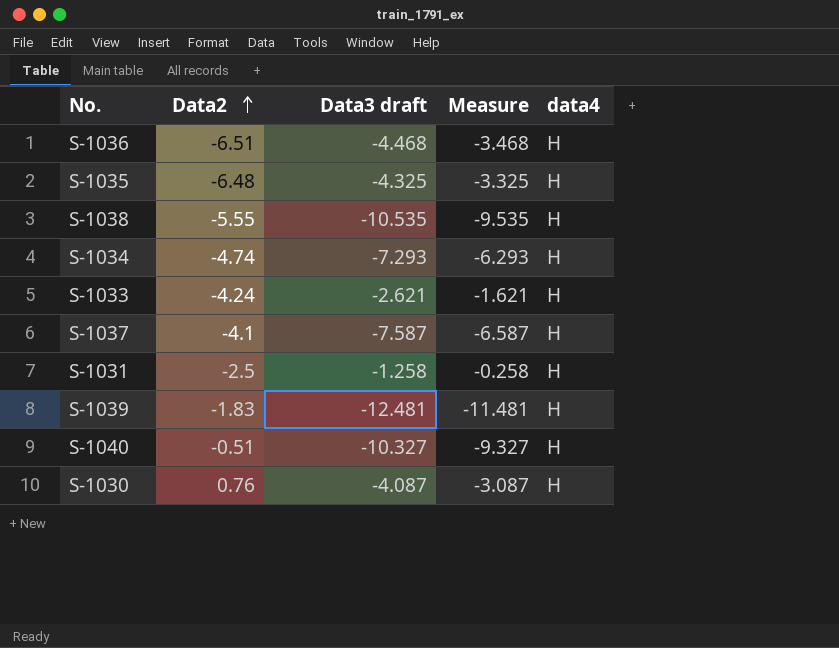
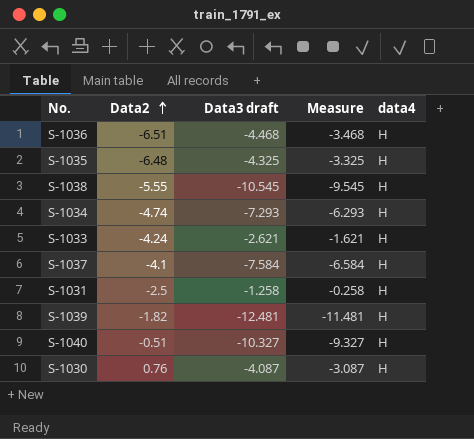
S-1038 | Data3 draft: -10.535 -> -10.545
S-1038 | Measure: -9.535 -> -9.545
S-1037 | Data3 draft: -7.587 -> -7.584
S-1037 | Measure: -6.587 -> -6.584
S-1039 | Data2: -1.83 -> -1.82

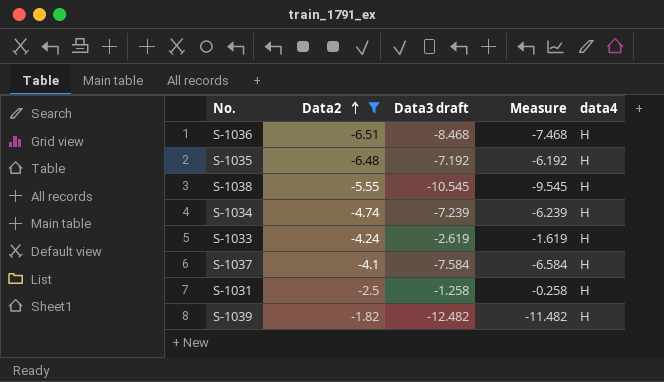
filter: none -> Data2 <= -1.82
S-1036 | Data3 draft: -4.468 -> -8.468
S-1036 | Measure: -3.468 -> -7.468
S-1035 | Data3 draft: -4.325 -> -7.192
S-1035 | Measure: -3.325 -> -6.192
S-1034 | Data3 draft: -7.293 -> -7.239
S-1034 | Measure: -6.293 -> -6.239
S-1033 | Data3 draft: -2.621 -> -2.619
S-1033 | Measure: -1.621 -> -1.619
S-1039 | Data3 draft: -12.481 -> -12.482
S-1039 | Measure: -11.481 -> -11.482

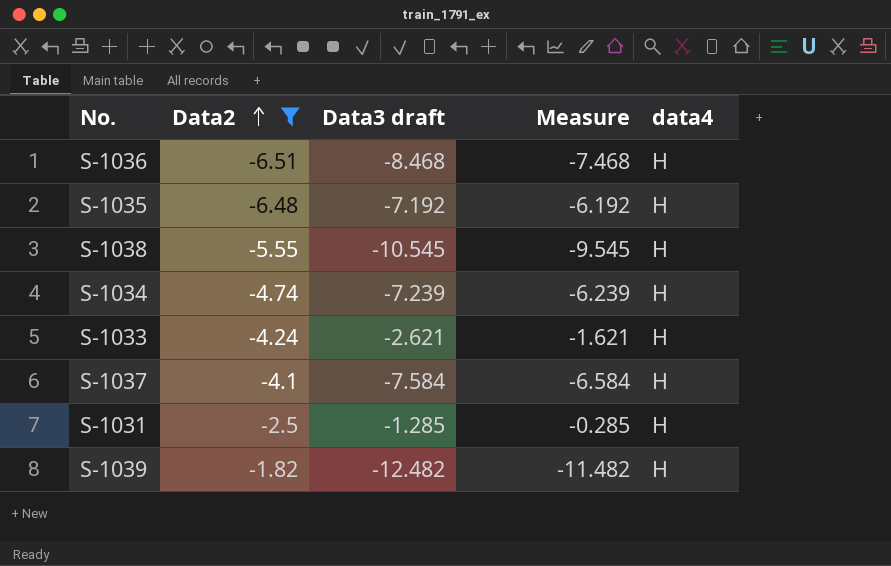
S-1033 | Data3 draft: -2.619 -> -2.621
S-1033 | Measure: -1.619 -> -1.621
S-1031 | Data3 draft: -1.258 -> -1.285
S-1031 | Measure: -0.258 -> -0.285

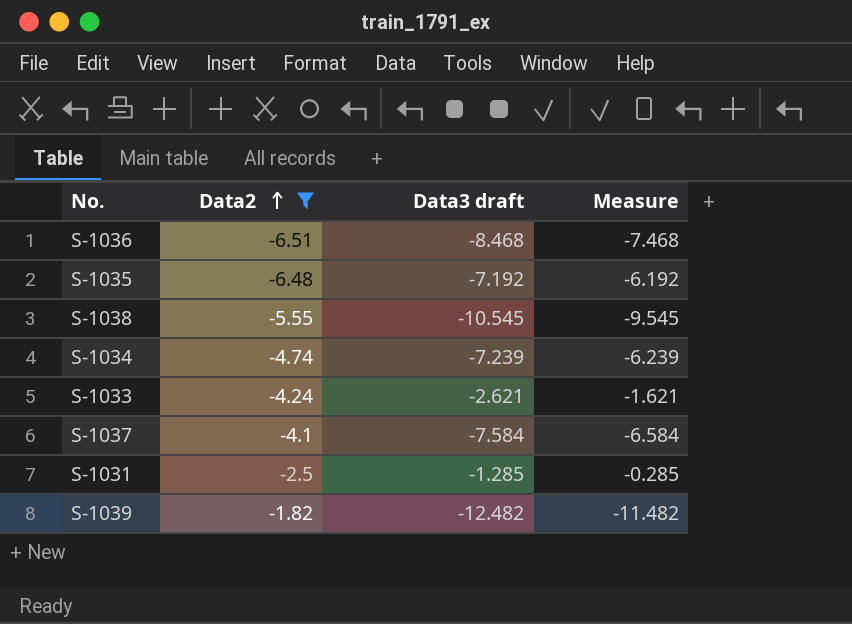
column data4 | position: 5 -> none

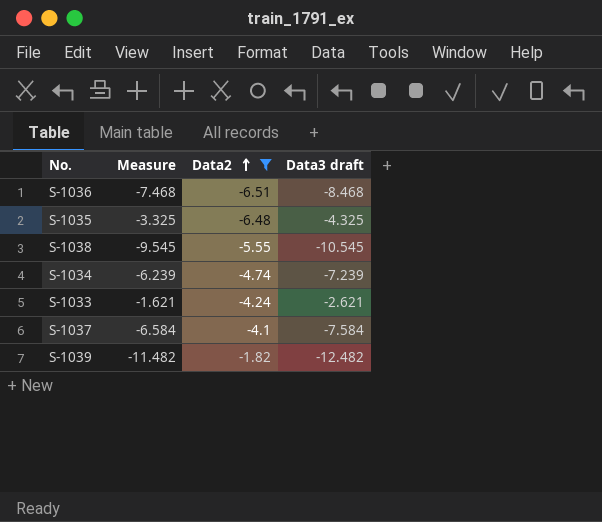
column Measure | position: 4 -> 2
row S-1031: -2.5 | -1.285 | -0.285 -> none
S-1035 | Measure: -6.192 -> -3.325
S-1035 | Data3 draft: -7.192 -> -4.325

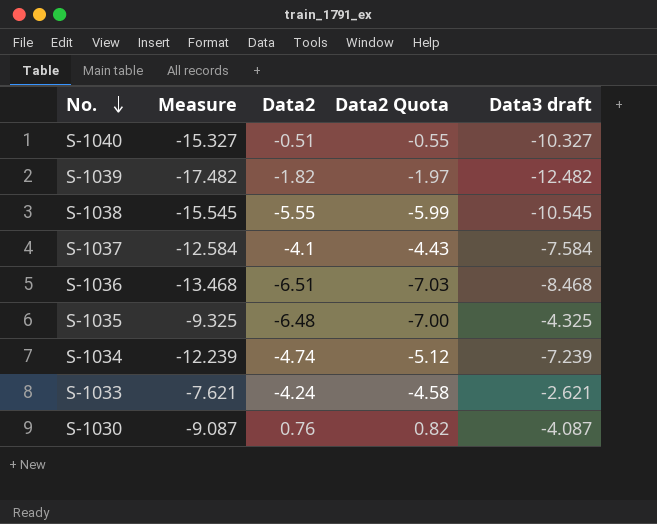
filter: Data2 <= -1.82 -> none
row order: Data2 ascending -> No. descending
column Measure | formula: [Data3 draft] + 1 -> [Data3 draft] - 5
column Data2 Quota | formula: none -> [Data2] * 1.08

